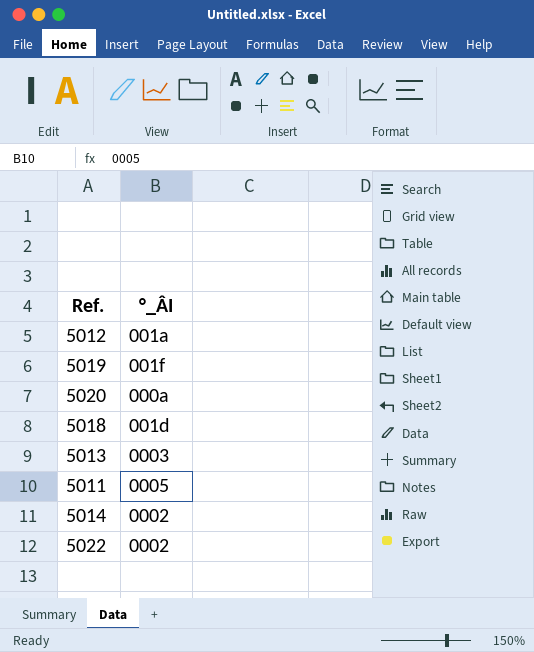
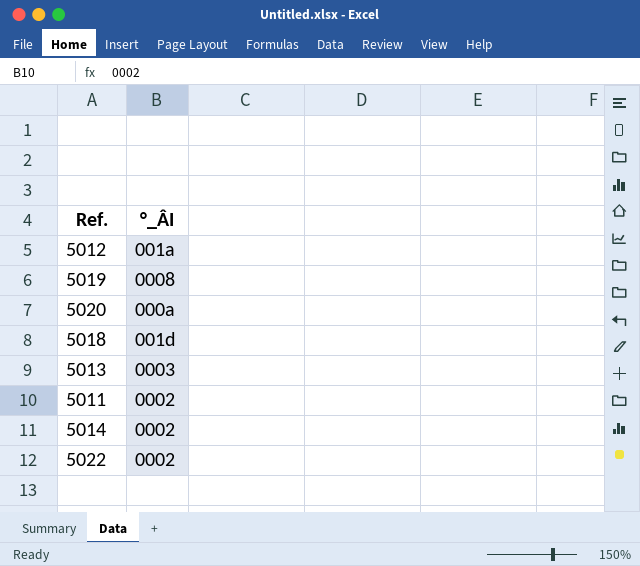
5019 | °_ÂI: 001f -> 0008
5011 | °_ÂI: 0005 -> 0002

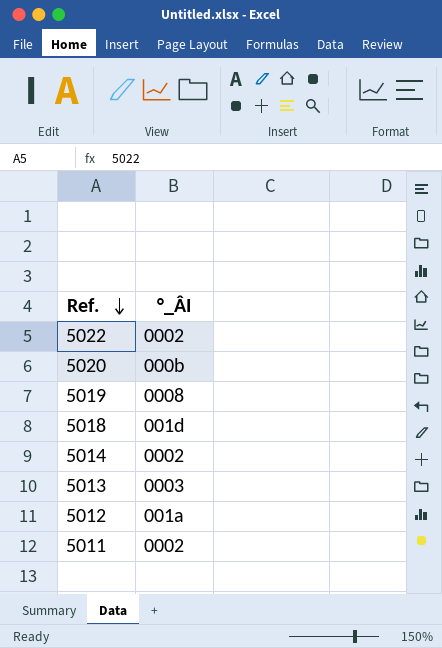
row order: none -> Ref. descending
5020 | °_ÂI: 000a -> 000b

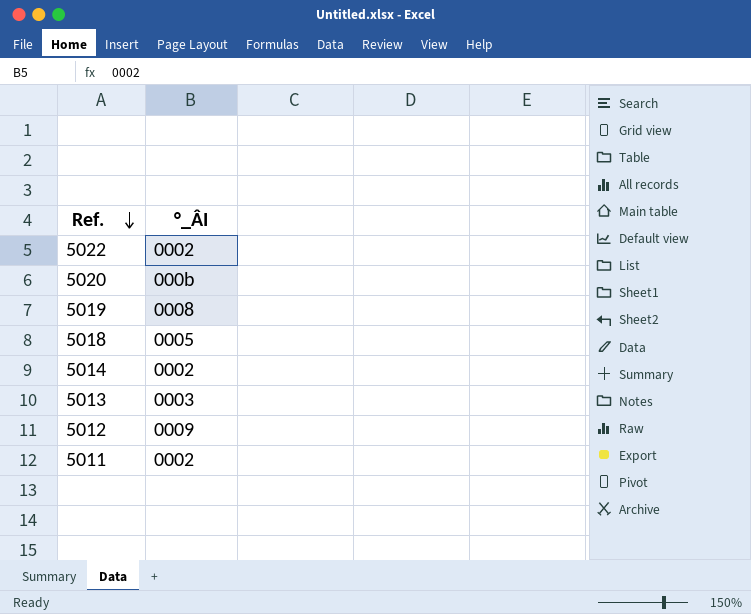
5018 | °_ÂI: 001d -> 0005
5012 | °_ÂI: 001a -> 0009

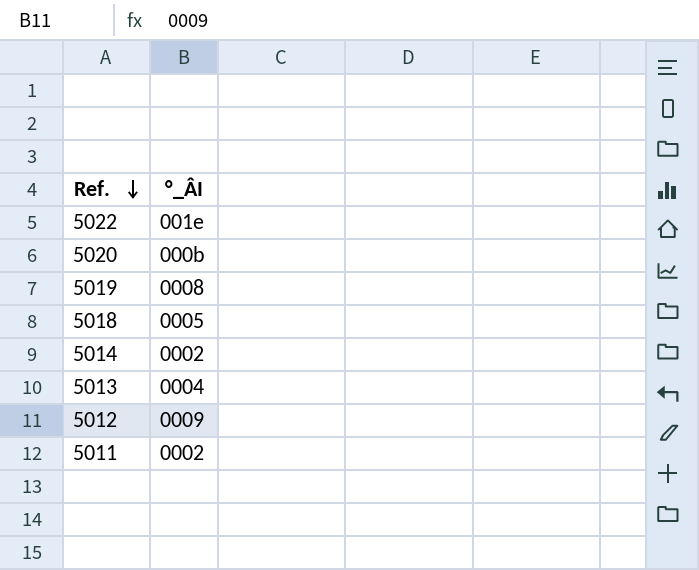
5022 | °_ÂI: 0002 -> 001e
5013 | °_ÂI: 0003 -> 0004

